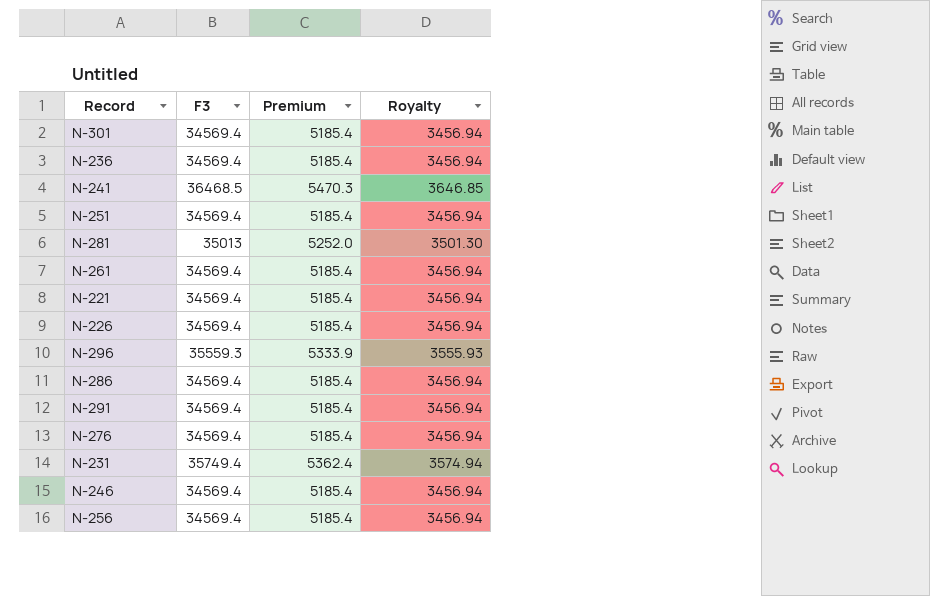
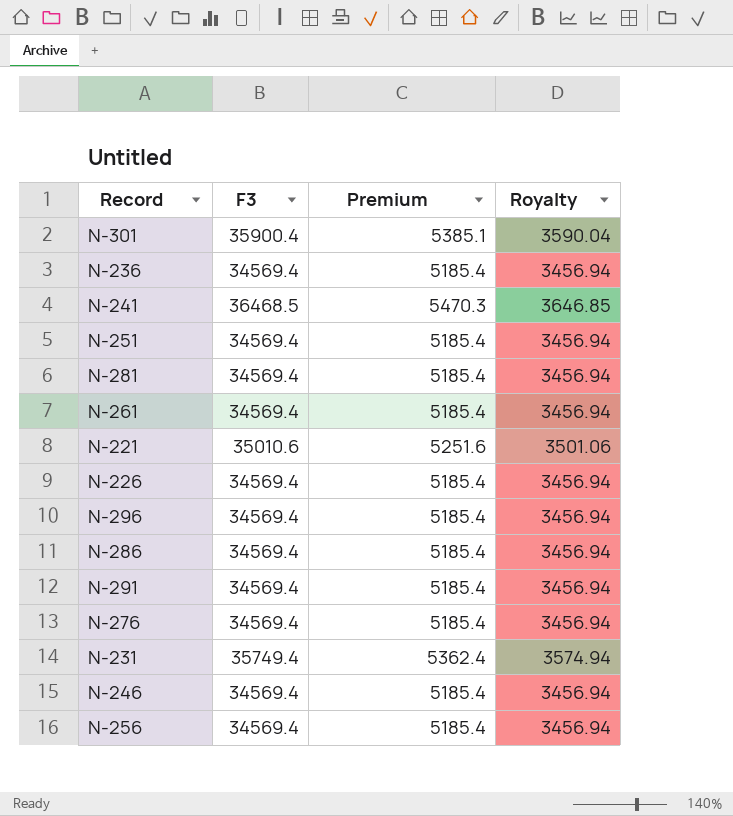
N-301 | F3: 34569.4 -> 35900.4
N-301 | Premium: 5185.4 -> 5385.1
N-301 | Royalty: 3456.94 -> 3590.04
N-281 | F3: 35013 -> 34569.4
N-281 | Premium: 5252.0 -> 5185.4
N-281 | Royalty: 3501.30 -> 3456.94
N-221 | F3: 34569.4 -> 35010.6
N-221 | Premium: 5185.4 -> 5251.6
N-221 | Royalty: 3456.94 -> 3501.06
N-296 | F3: 35559.3 -> 34569.4
N-296 | Premium: 5333.9 -> 5185.4
N-296 | Royalty: 3555.93 -> 3456.94

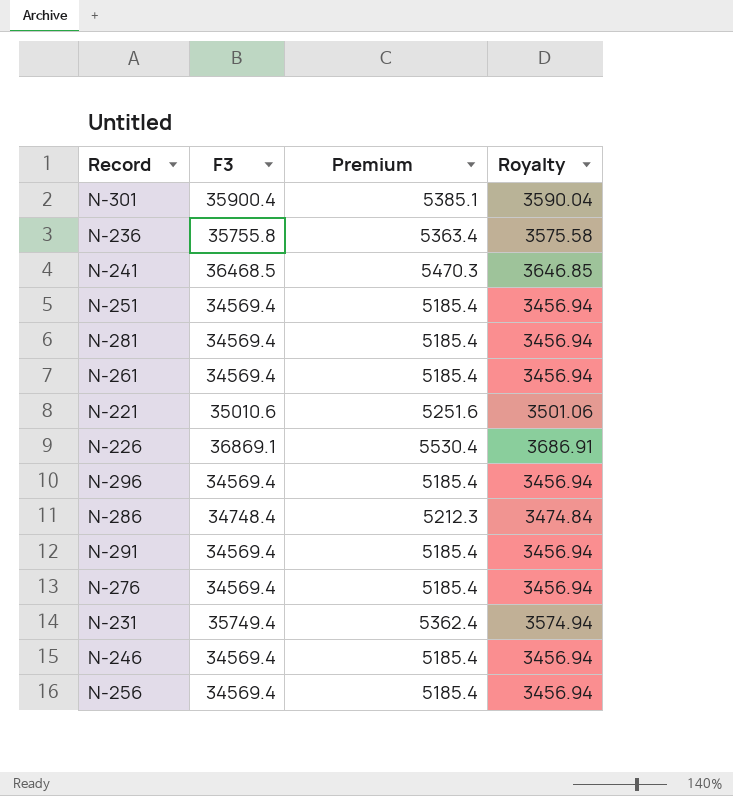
N-236 | F3: 34569.4 -> 35755.8
N-236 | Premium: 5185.4 -> 5363.4
N-236 | Royalty: 3456.94 -> 3575.58
N-226 | F3: 34569.4 -> 36869.1
N-226 | Premium: 5185.4 -> 5530.4
N-226 | Royalty: 3456.94 -> 3686.91
N-286 | F3: 34569.4 -> 34748.4
N-286 | Premium: 5185.4 -> 5212.3
N-286 | Royalty: 3456.94 -> 3474.84

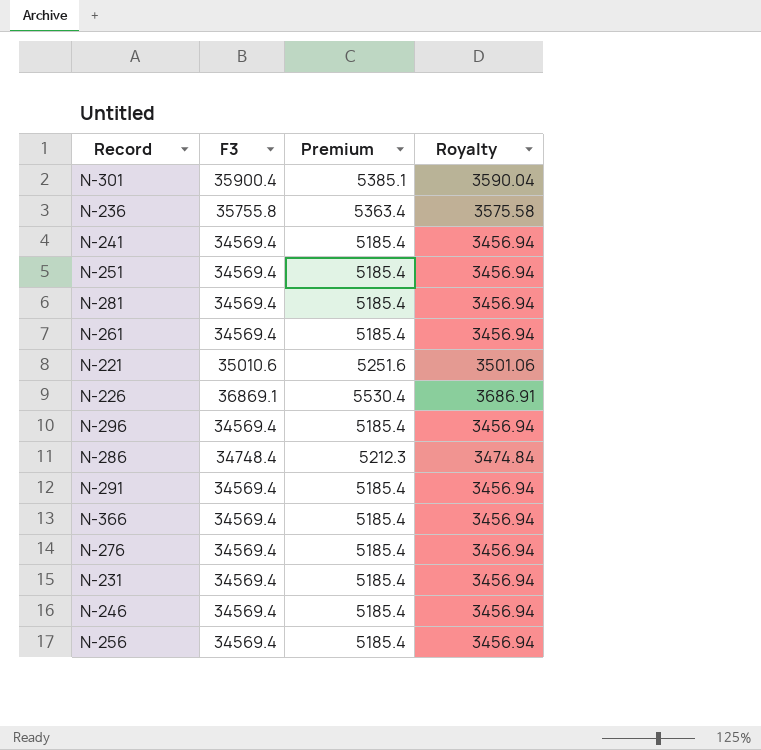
N-241 | F3: 36468.5 -> 34569.4
N-241 | Premium: 5470.3 -> 5185.4
N-241 | Royalty: 3646.85 -> 3456.94
row N-366: none -> 34569.4 | 5185.4 | 3456.94
N-231 | F3: 35749.4 -> 34569.4
N-231 | Premium: 5362.4 -> 5185.4
N-231 | Royalty: 3574.94 -> 3456.94

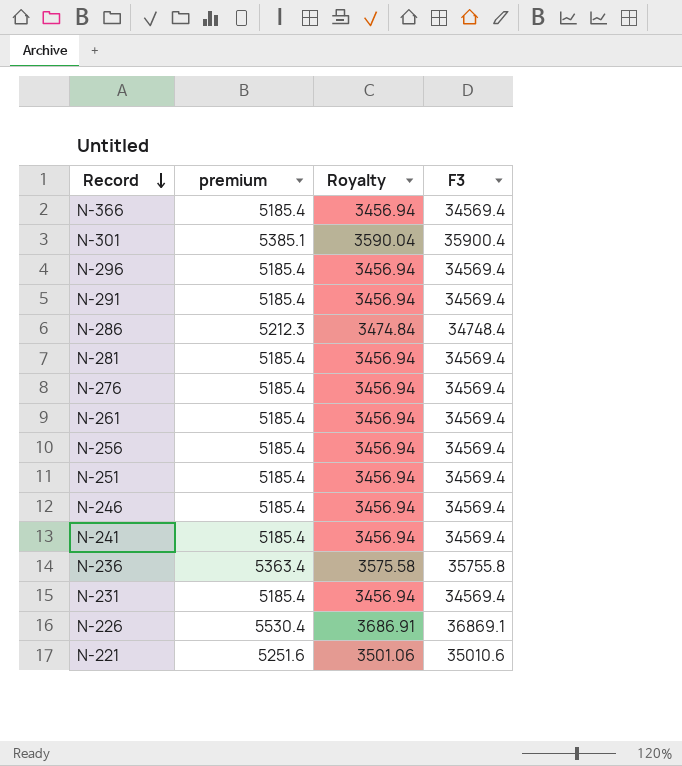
row order: none -> Record descending
column name: Premium -> premium
column F3 | position: 2 -> 4

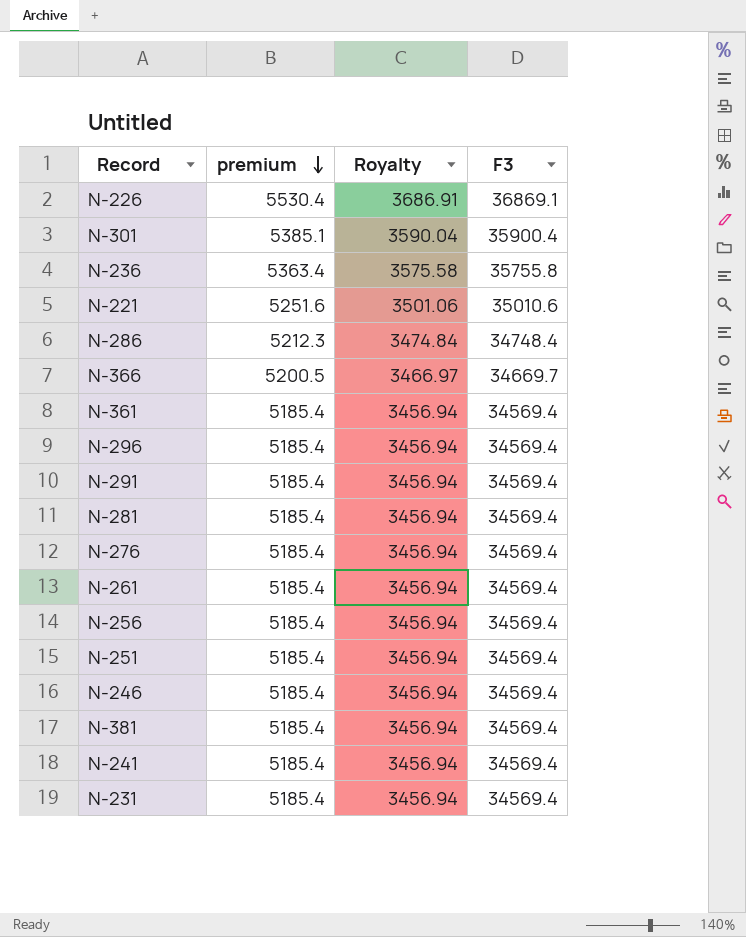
row order: Record descending -> premium descending
N-366 | premium: 5185.4 -> 5200.5
N-366 | Royalty: 3456.94 -> 3466.97
N-366 | F3: 34569.4 -> 34669.7
row N-361: none -> 5185.4 | 3456.94 | 34569.4
row N-381: none -> 5185.4 | 3456.94 | 34569.4

